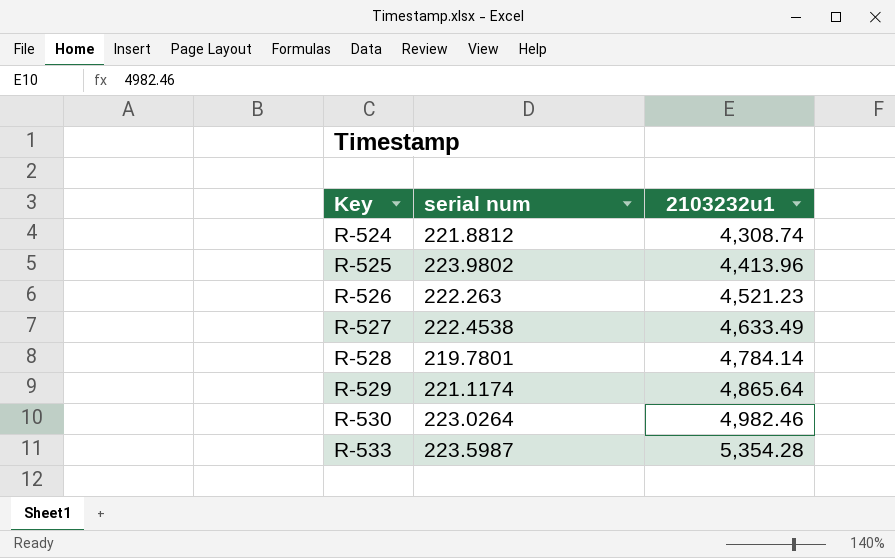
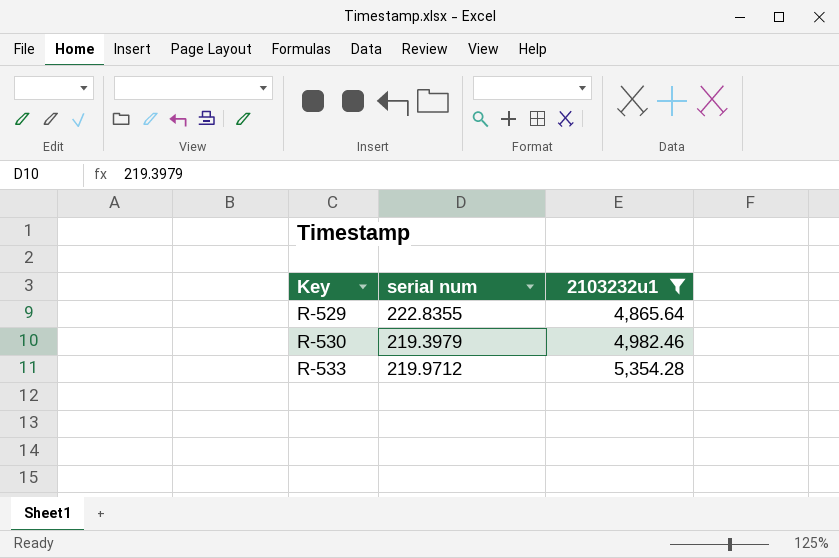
filter: none -> 2103232u1 >= 4,865.64
R-529 | serial num: 221.1174 -> 222.8355
R-530 | serial num: 223.0264 -> 219.3979
R-533 | serial num: 223.5987 -> 219.9712

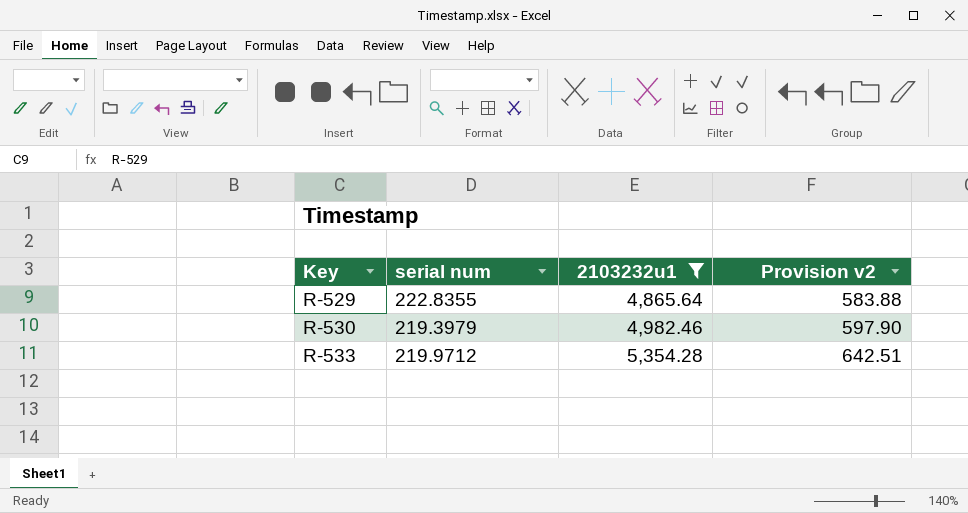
column Provision v2 | formula: none -> [2103232u1] * 0.12

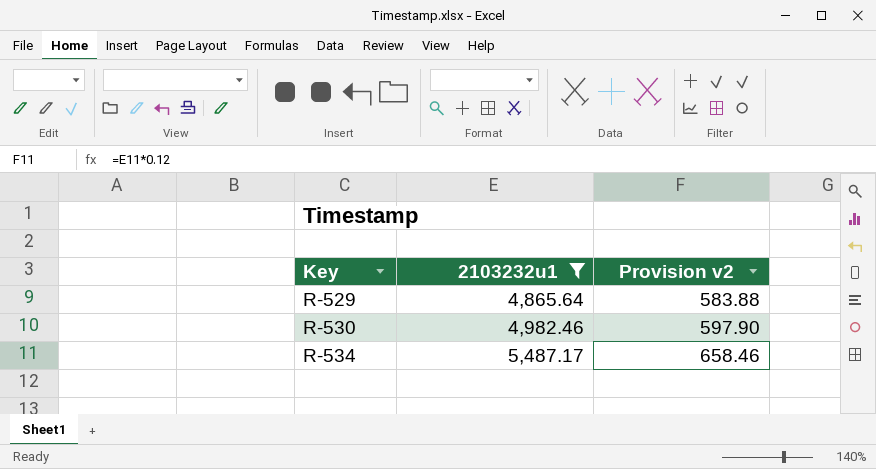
column serial num | position: 2 -> none
row R-533: 219.9712 | 5,354.28 | 642.51 -> none
row R-534: none -> 5,487.17 | 658.46

